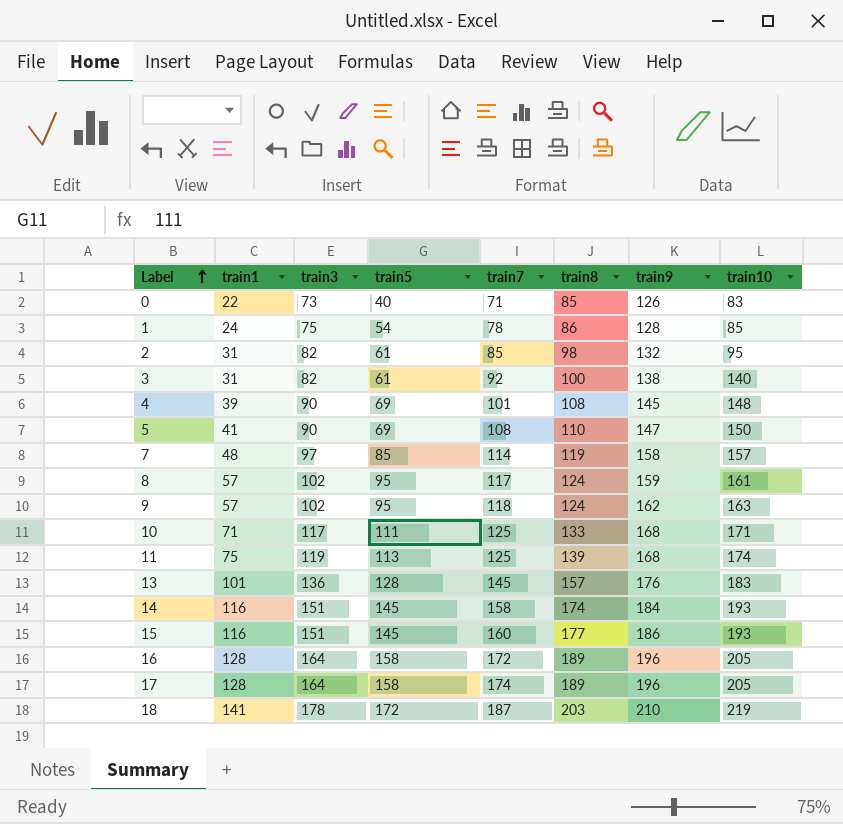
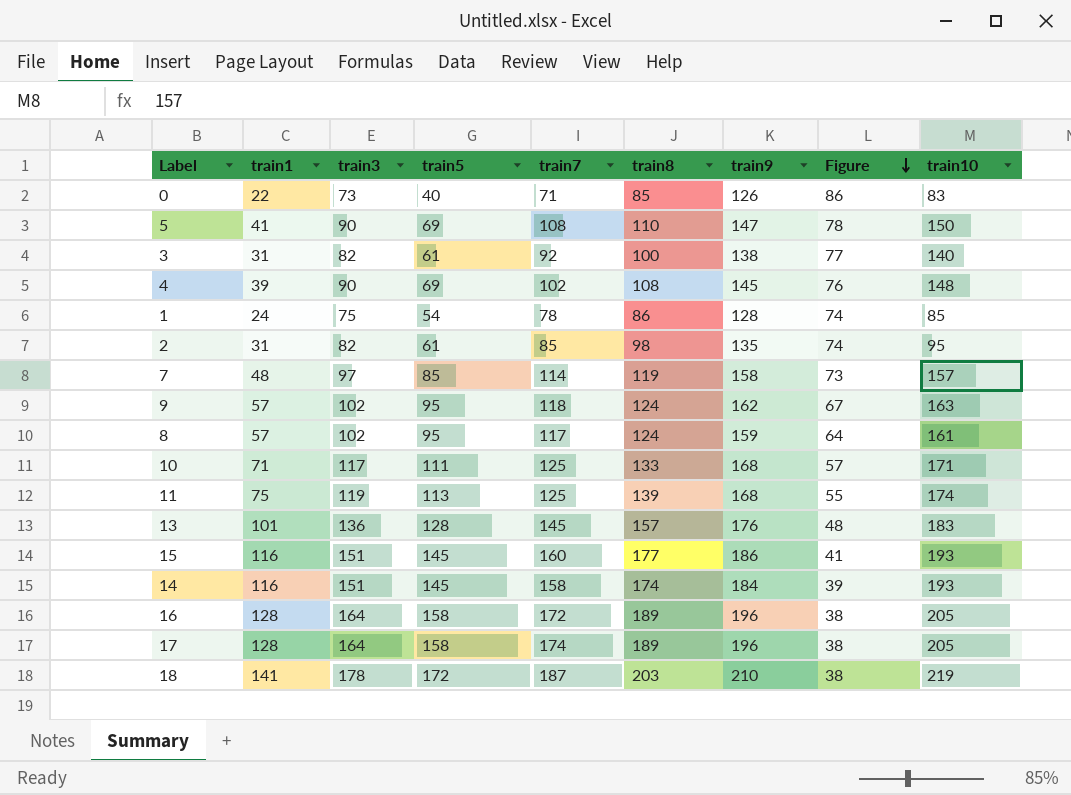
row order: Label ascending -> Figure descending
column Figure | formula: none -> [train9] - [train5]
4 | train7: 101 -> 102
2 | train9: 132 -> 135

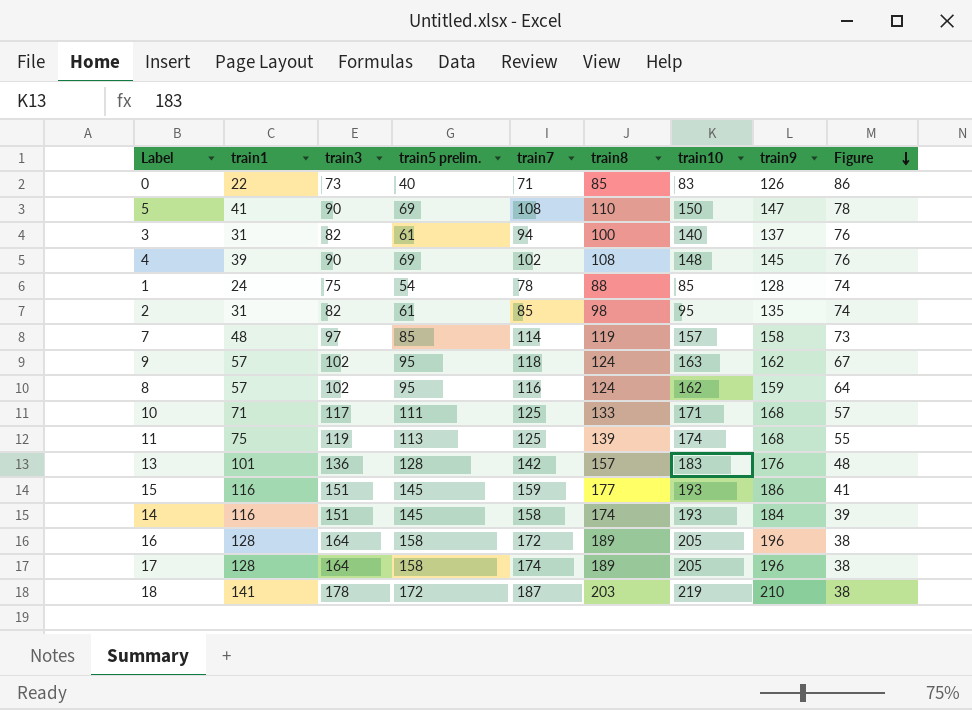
column name: train5 -> train5 prelim.
column train10 | position: 9 -> 7
3 | train7: 92 -> 94
3 | train9: 138 -> 137
3 | Figure: 77 -> 76
1 | train8: 86 -> 88
8 | train7: 117 -> 116
8 | train10: 161 -> 162
13 | train7: 145 -> 142
15 | train7: 160 -> 159

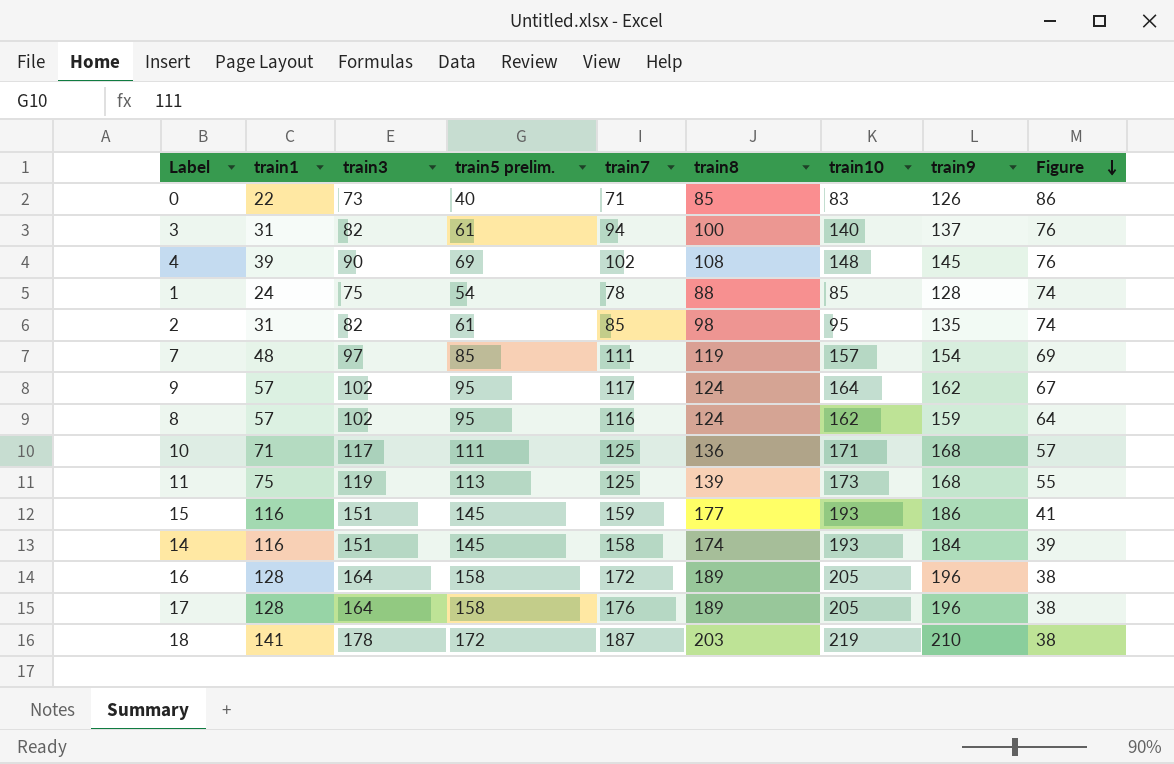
row 5: 41 | 90 | 69 | 108 | 110 | 150 | 147 | 78 -> none
row 13: 101 | 136 | 128 | 142 | 157 | 183 | 176 | 48 -> none
7 | train7: 114 -> 111
7 | train9: 158 -> 154
7 | Figure: 73 -> 69
9 | train7: 118 -> 117
9 | train10: 163 -> 164
10 | train8: 133 -> 136
11 | train10: 174 -> 173
17 | train7: 174 -> 176

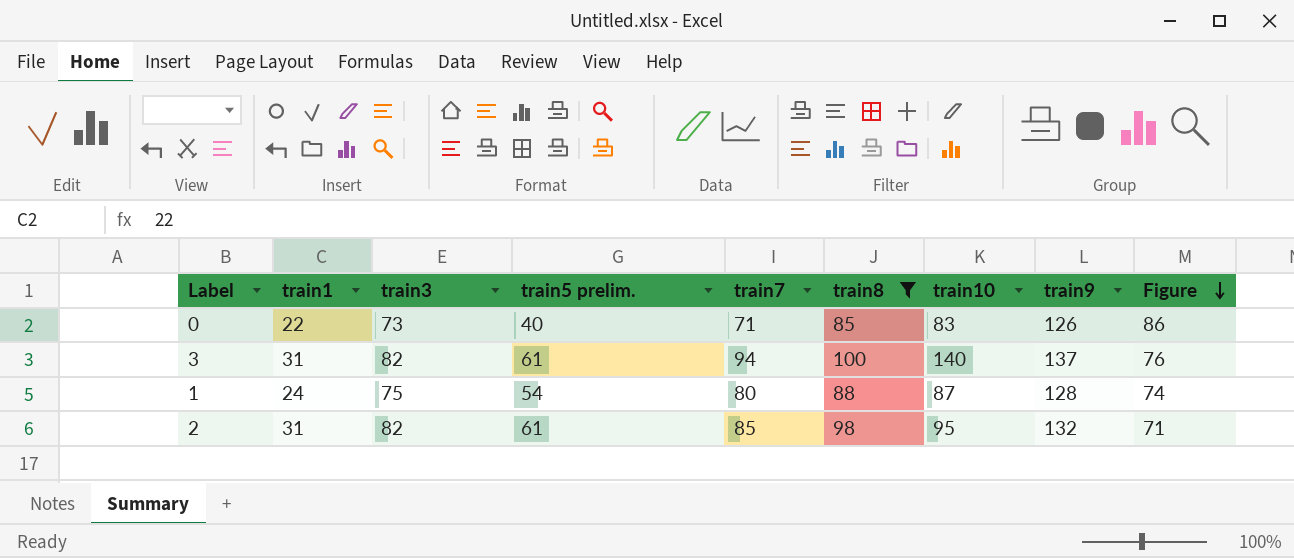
filter: none -> train8 <= 100
1 | train7: 78 -> 80
1 | train10: 85 -> 87
2 | train9: 135 -> 132
2 | Figure: 74 -> 71

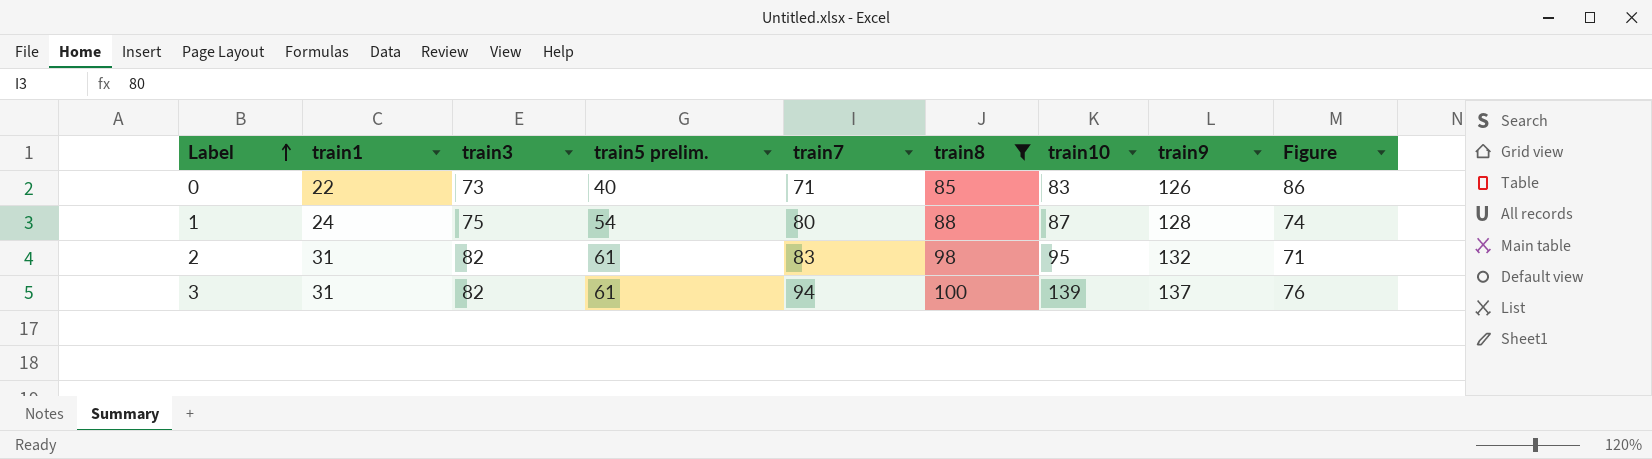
row order: Figure descending -> Label ascending
2 | train7: 85 -> 83
3 | train10: 140 -> 139

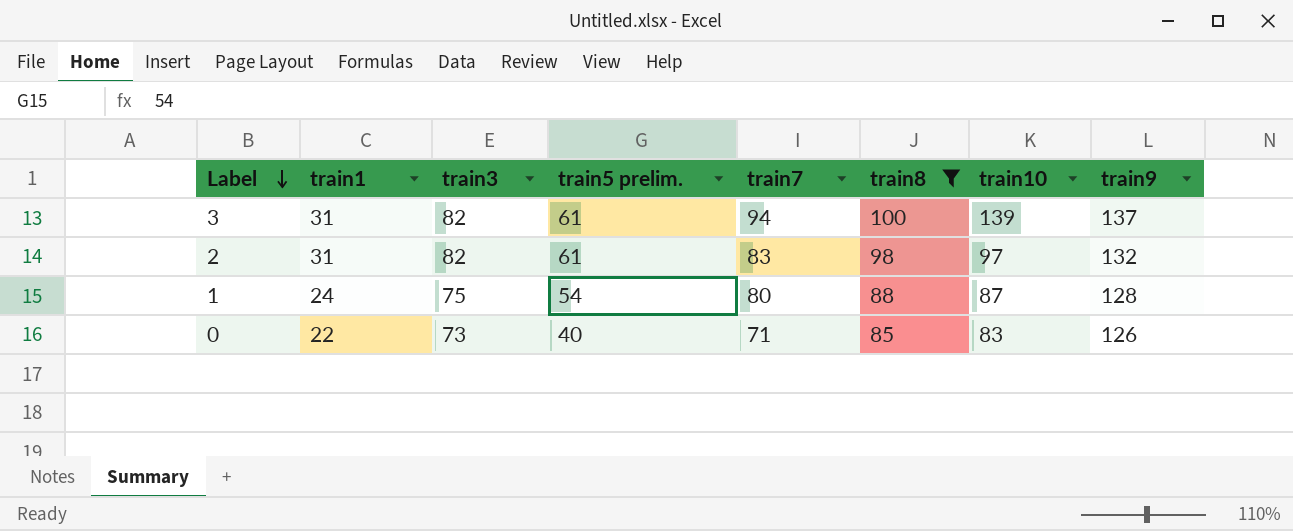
row order: Label ascending -> Label descending
column Figure | formula: [train9] - [train5 prelim.] -> none
2 | train10: 95 -> 97

